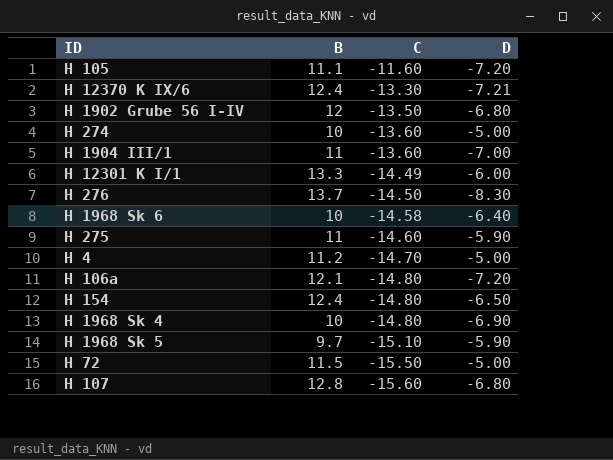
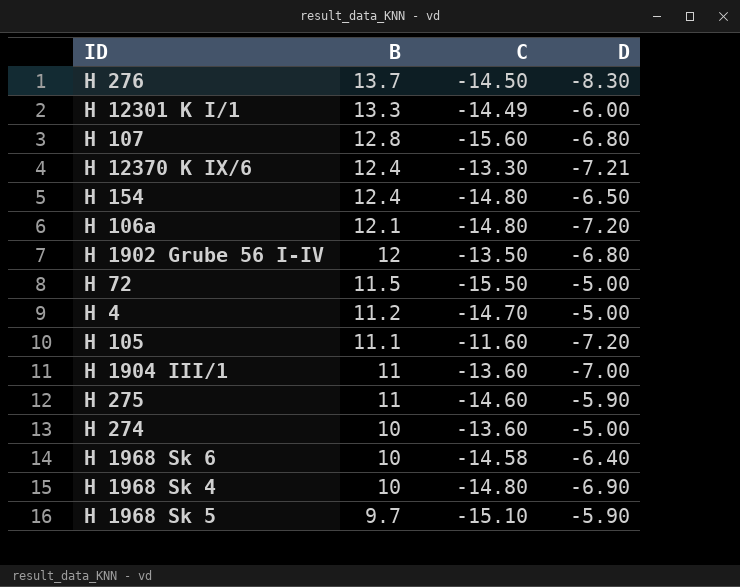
row order: C descending -> B descending

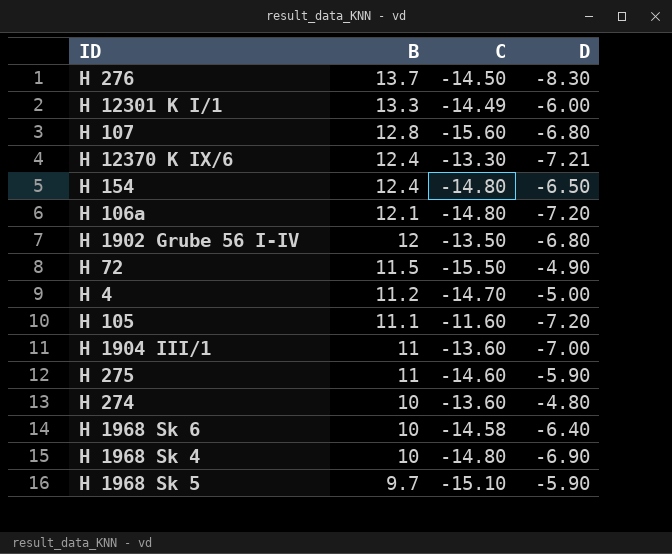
H 72 | D: -5.00 -> -4.90
H 274 | D: -5.00 -> -4.80

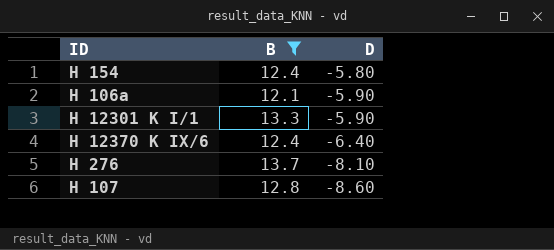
filter: none -> B >= 12.1
row order: B descending -> D descending
column C | position: 3 -> none
H 154 | D: -6.50 -> -5.80
H 106a | D: -7.20 -> -5.90
H 12301 K I/1 | D: -6.00 -> -5.90
H 12370 K IX/6 | D: -7.21 -> -6.40
H 276 | D: -8.30 -> -8.10
H 107 | D: -6.80 -> -8.60

